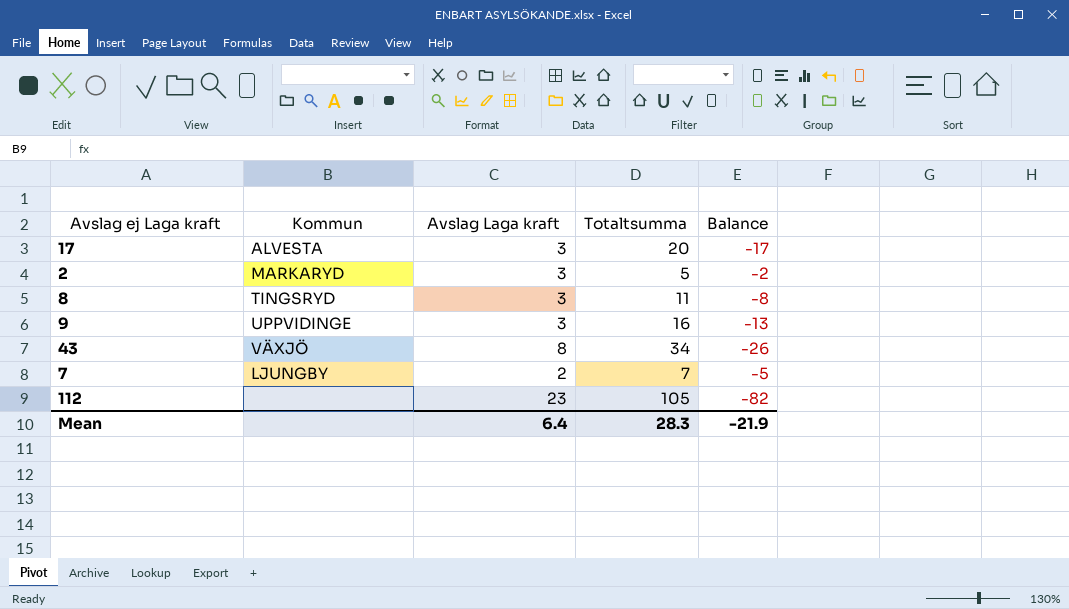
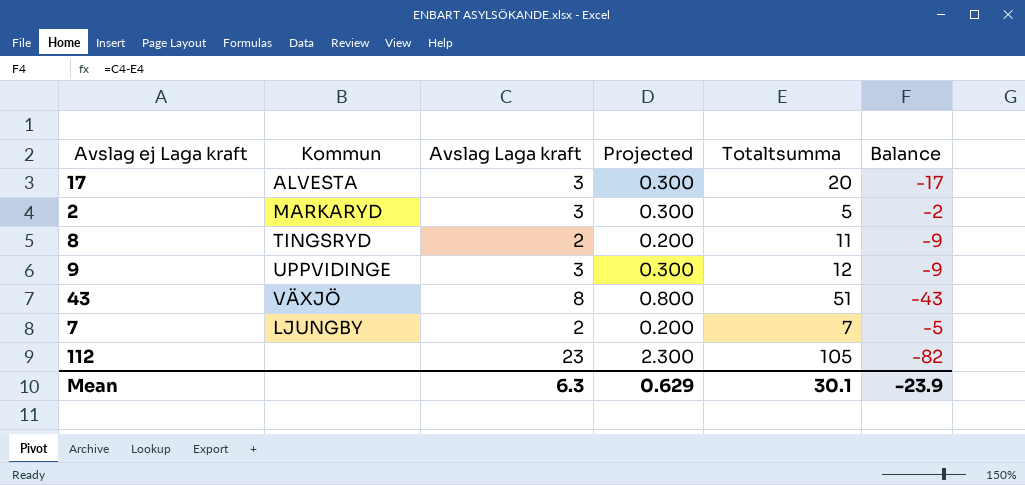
column Projected | formula: none -> [Avslag Laga kraft] * 0.1
8 | Avslag Laga kraft: 3 -> 2
8 | Balance: -8 -> -9
9 | Totaltsumma: 16 -> 12
9 | Balance: -13 -> -9
43 | Totaltsumma: 34 -> 51
43 | Balance: -26 -> -43
Mean | Avslag Laga kraft: 6.4 -> 6.3
Mean | Totaltsumma: 28.3 -> 30.1
Mean | Balance: -21.9 -> -23.9

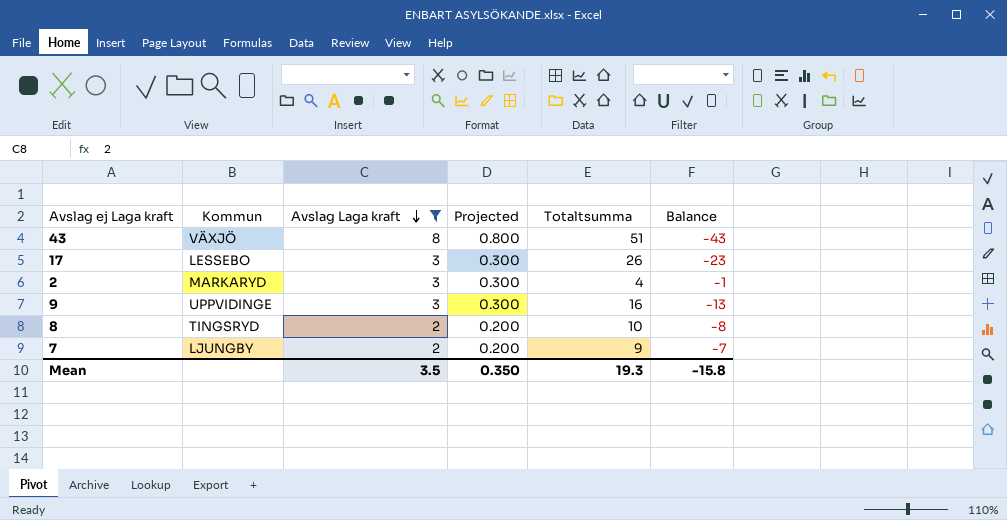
filter: none -> Avslag Laga kraft != 23
row order: none -> Avslag Laga kraft descending
17 | Kommun: ALVESTA -> LESSEBO
17 | Totaltsumma: 20 -> 26
17 | Balance: -17 -> -23
2 | Totaltsumma: 5 -> 4
2 | Balance: -2 -> -1
9 | Totaltsumma: 12 -> 16
9 | Balance: -9 -> -13
8 | Totaltsumma: 11 -> 10
8 | Balance: -9 -> -8
7 | Totaltsumma: 7 -> 9
7 | Balance: -5 -> -7
Mean | Avslag Laga kraft: 6.3 -> 3.5
Mean | Projected: 0.629 -> 0.350
Mean | Totaltsumma: 30.1 -> 19.3
Mean | Balance: -23.9 -> -15.8

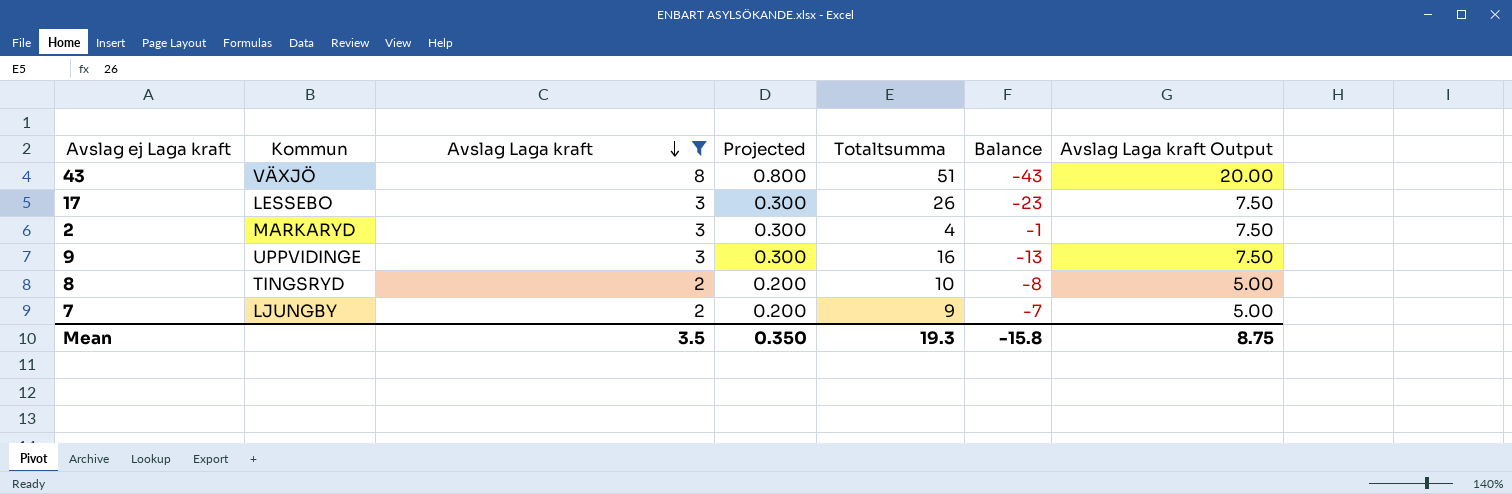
column Avslag Laga kraft Output | formula: none -> [Avslag Laga kraft] * 2.5

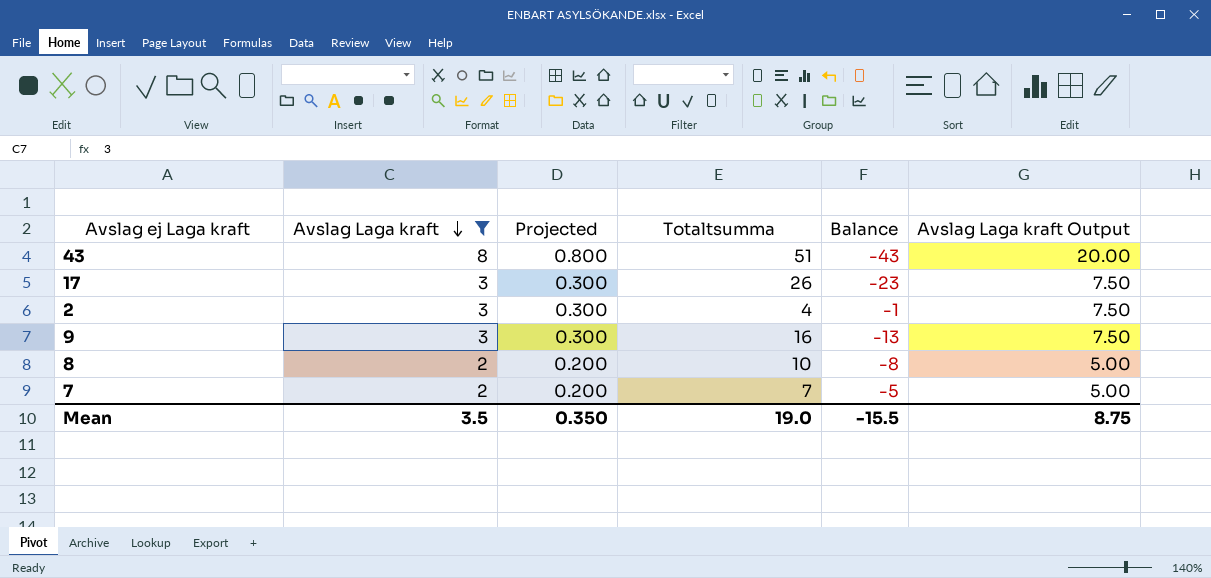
column Kommun | position: 2 -> none
7 | Totaltsumma: 9 -> 7
7 | Balance: -7 -> -5
Mean | Totaltsumma: 19.3 -> 19.0
Mean | Balance: -15.8 -> -15.5

